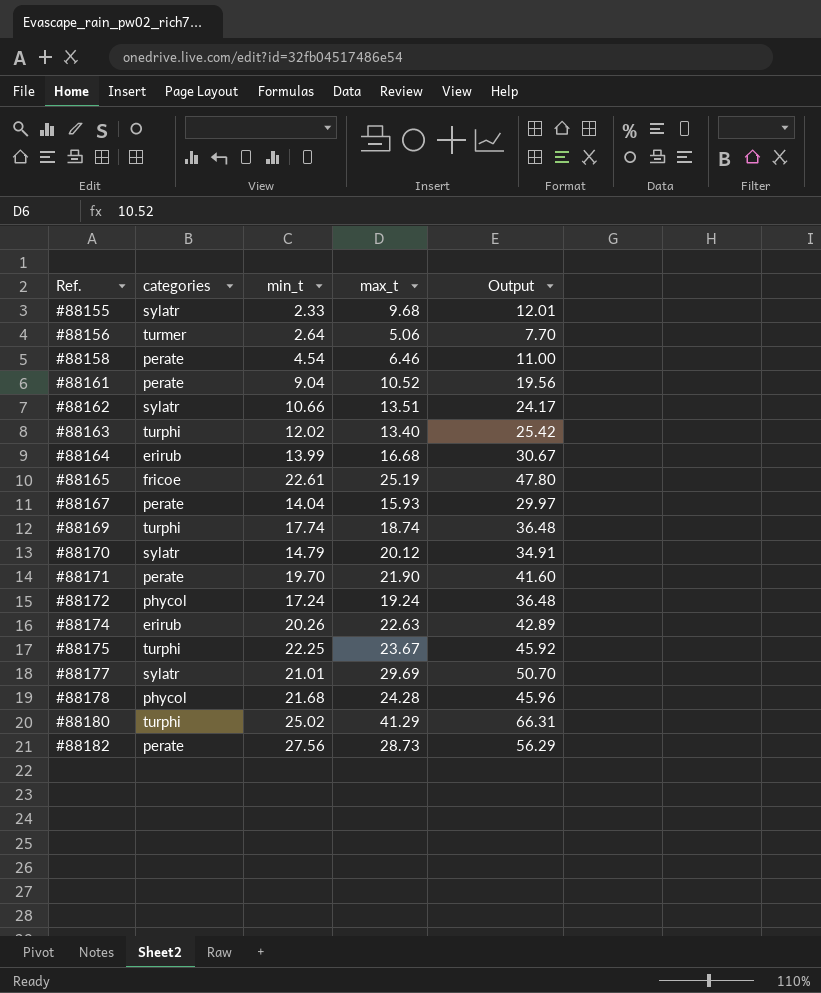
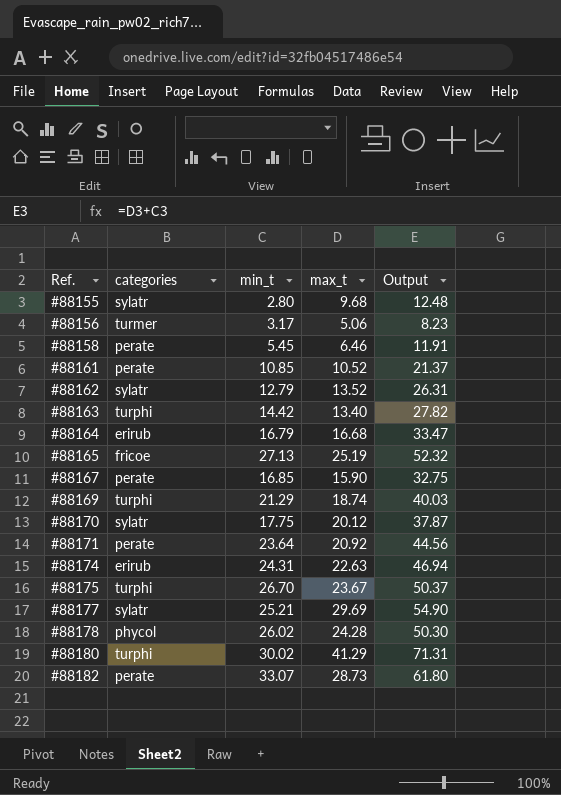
row #88172: phycol | 17.24 | 19.24 | 36.48 -> none
#88155 | min_t: 2.33 -> 2.80
#88155 | Output: 12.01 -> 12.48
#88156 | min_t: 2.64 -> 3.17
#88156 | Output: 7.70 -> 8.23
#88158 | min_t: 4.54 -> 5.45
#88158 | Output: 11.00 -> 11.91
#88161 | min_t: 9.04 -> 10.85
#88161 | Output: 19.56 -> 21.37
#88162 | min_t: 10.66 -> 12.79
#88162 | max_t: 13.51 -> 13.52
#88162 | Output: 24.17 -> 26.31
#88163 | min_t: 12.02 -> 14.42
#88163 | Output: 25.42 -> 27.82
#88164 | min_t: 13.99 -> 16.79
#88164 | Output: 30.67 -> 33.47
#88165 | min_t: 22.61 -> 27.13
#88165 | Output: 47.80 -> 52.32
#88167 | min_t: 14.04 -> 16.85
#88167 | max_t: 15.93 -> 15.90
#88167 | Output: 29.97 -> 32.75
#88169 | min_t: 17.74 -> 21.29
#88169 | Output: 36.48 -> 40.03
#88170 | min_t: 14.79 -> 17.75
#88170 | Output: 34.91 -> 37.87
#88171 | min_t: 19.70 -> 23.64
#88171 | max_t: 21.90 -> 20.92
#88171 | Output: 41.60 -> 44.56
#88174 | min_t: 20.26 -> 24.31
#88174 | Output: 42.89 -> 46.94
#88175 | min_t: 22.25 -> 26.70
#88175 | Output: 45.92 -> 50.37
#88177 | min_t: 21.01 -> 25.21
#88177 | Output: 50.70 -> 54.90
#88178 | min_t: 21.68 -> 26.02
#88178 | Output: 45.96 -> 50.30
#88180 | min_t: 25.02 -> 30.02
#88180 | Output: 66.31 -> 71.31
#88182 | min_t: 27.56 -> 33.07
#88182 | Output: 56.29 -> 61.80

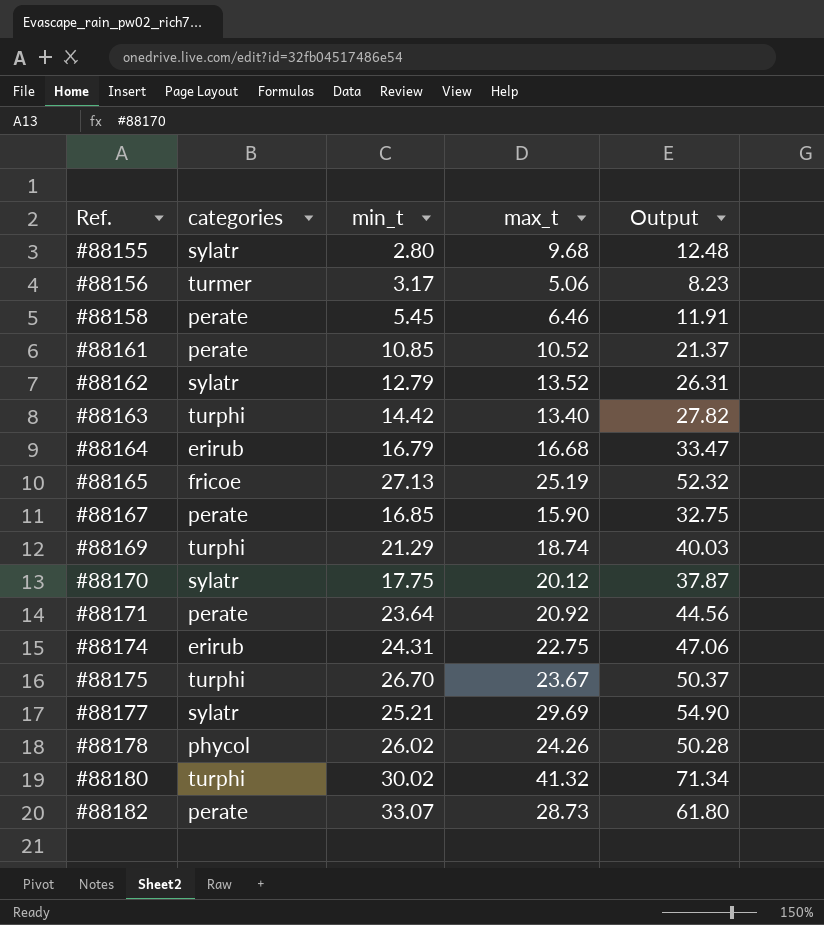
#88174 | max_t: 22.63 -> 22.75
#88174 | Output: 46.94 -> 47.06
#88178 | max_t: 24.28 -> 24.26
#88178 | Output: 50.30 -> 50.28
#88180 | max_t: 41.29 -> 41.32
#88180 | Output: 71.31 -> 71.34

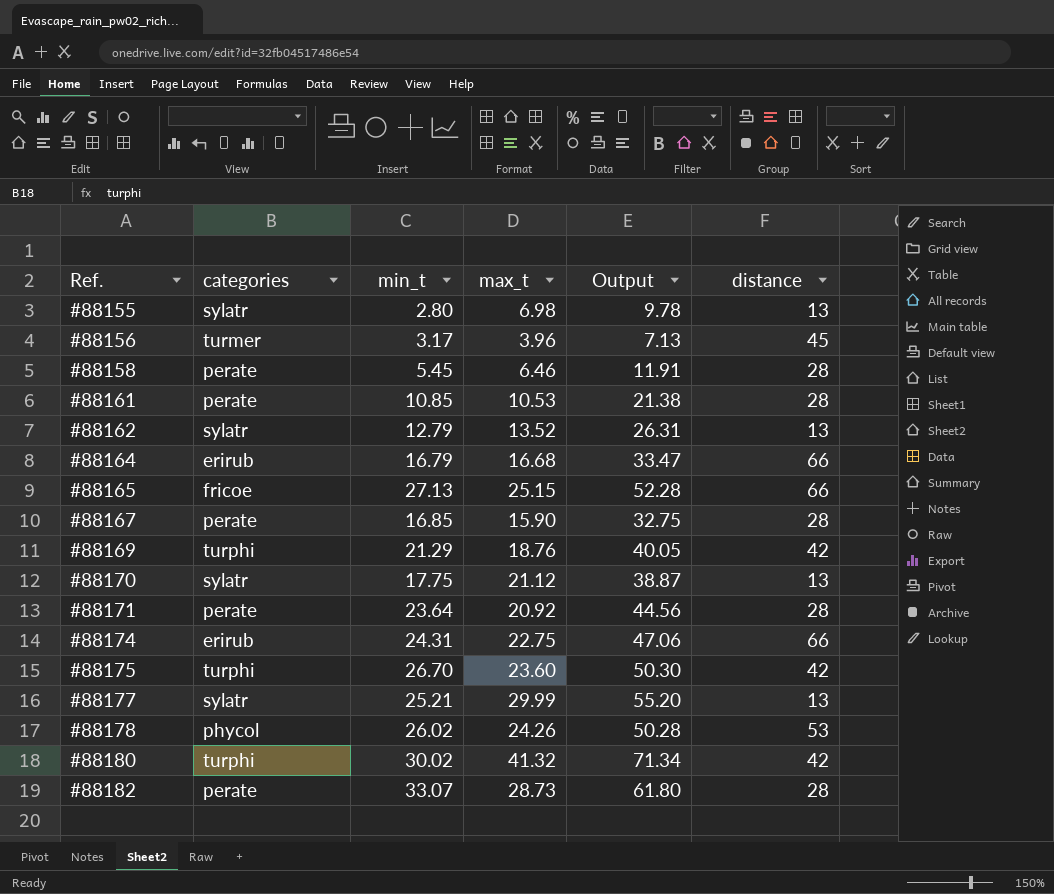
column distance | position: none -> 6
row #88163: turphi | 14.42 | 13.40 | 27.82 -> none
#88155 | max_t: 9.68 -> 6.98
#88155 | Output: 12.48 -> 9.78
#88156 | max_t: 5.06 -> 3.96
#88156 | Output: 8.23 -> 7.13
#88161 | max_t: 10.52 -> 10.53
#88161 | Output: 21.37 -> 21.38
#88165 | max_t: 25.19 -> 25.15
#88165 | Output: 52.32 -> 52.28
#88169 | max_t: 18.74 -> 18.76
#88169 | Output: 40.03 -> 40.05
#88170 | max_t: 20.12 -> 21.12
#88170 | Output: 37.87 -> 38.87
#88175 | max_t: 23.67 -> 23.60
#88175 | Output: 50.37 -> 50.30
#88177 | max_t: 29.69 -> 29.99
#88177 | Output: 54.90 -> 55.20

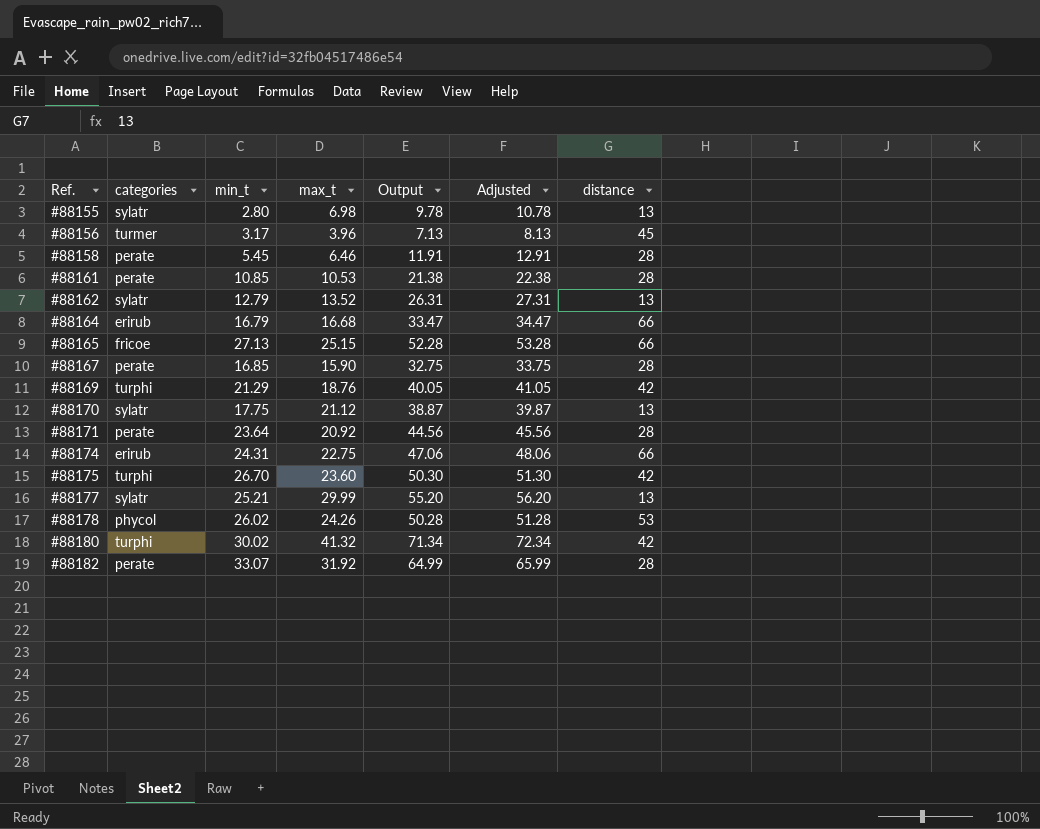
column Adjusted | formula: none -> [Output] + 1
#88182 | max_t: 28.73 -> 31.92
#88182 | Output: 61.80 -> 64.99

